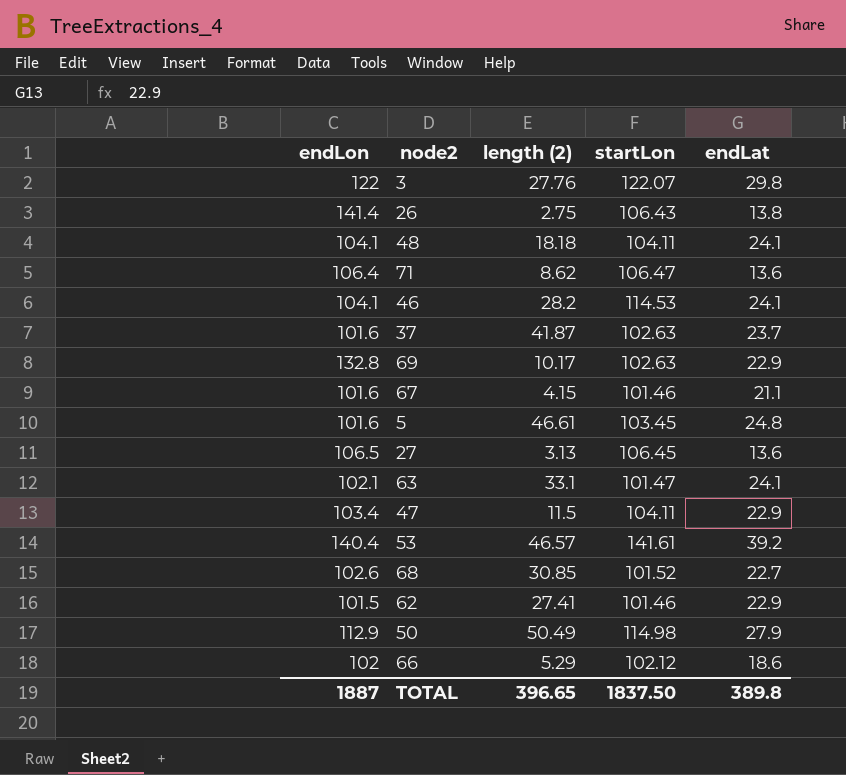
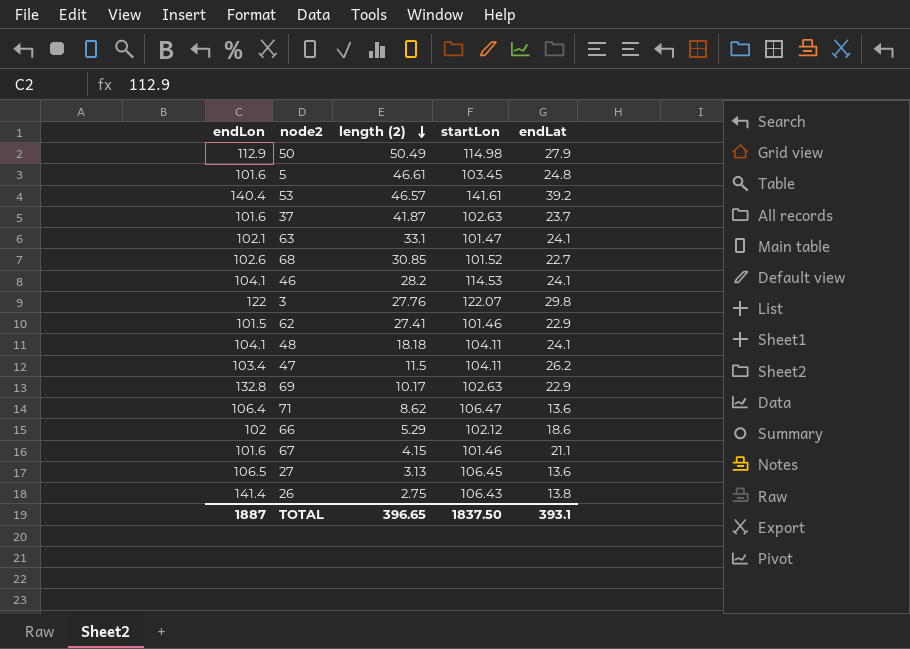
row order: none -> length (2) descending
47 | endLat: 22.9 -> 26.2
TOTAL | endLat: 389.8 -> 393.1

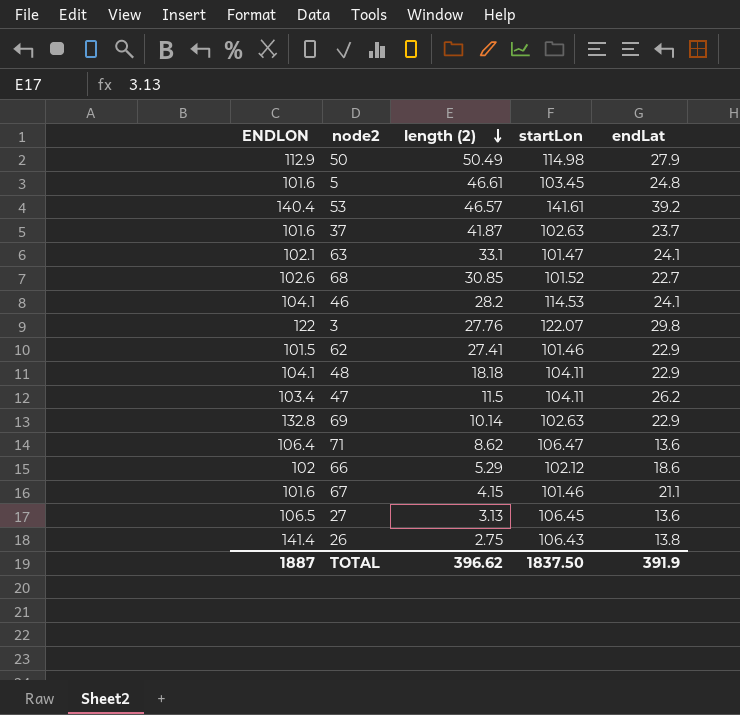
column name: endLon -> ENDLON
48 | endLat: 24.1 -> 22.9
69 | length (2): 10.17 -> 10.14
TOTAL | length (2): 396.65 -> 396.62
TOTAL | endLat: 393.1 -> 391.9

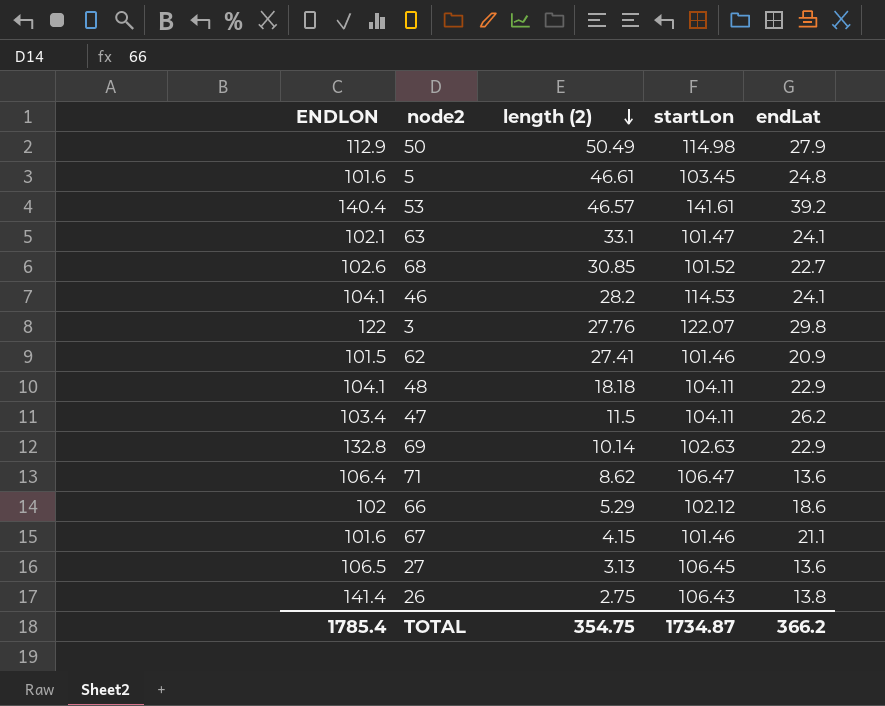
row 37: 101.6 | 41.87 | 102.63 | 23.7 -> none
62 | endLat: 22.9 -> 20.9
TOTAL | ENDLON: 1887 -> 1785.4
TOTAL | length (2): 396.62 -> 354.75
TOTAL | startLon: 1837.50 -> 1734.87
TOTAL | endLat: 391.9 -> 366.2

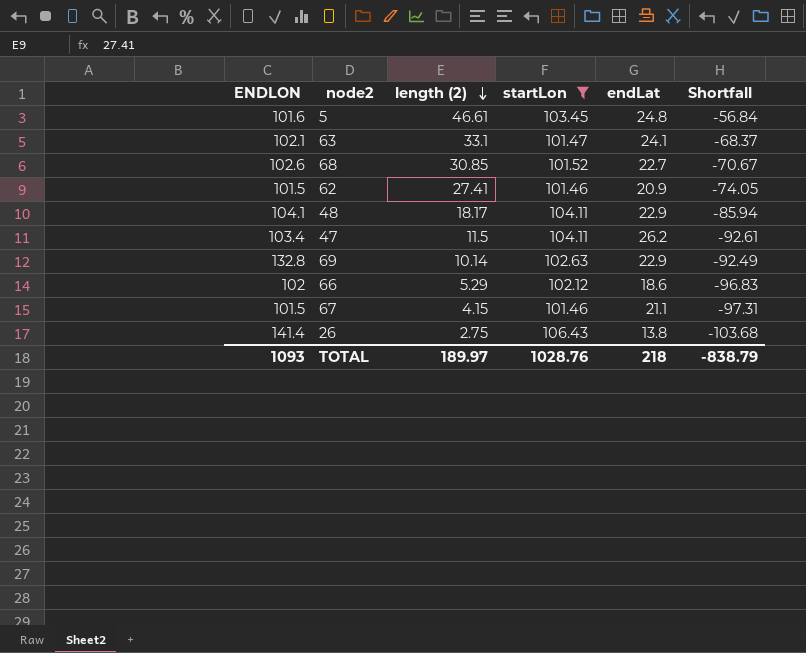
filter: none -> startLon <= 106.43
column Shortfall | formula: none -> [length (2)] - [startLon]
48 | length (2): 18.18 -> 18.17
67 | ENDLON: 101.6 -> 101.5
TOTAL | ENDLON: 1785.4 -> 1093
TOTAL | length (2): 354.75 -> 189.97
TOTAL | startLon: 1734.87 -> 1028.76
TOTAL | endLat: 366.2 -> 218

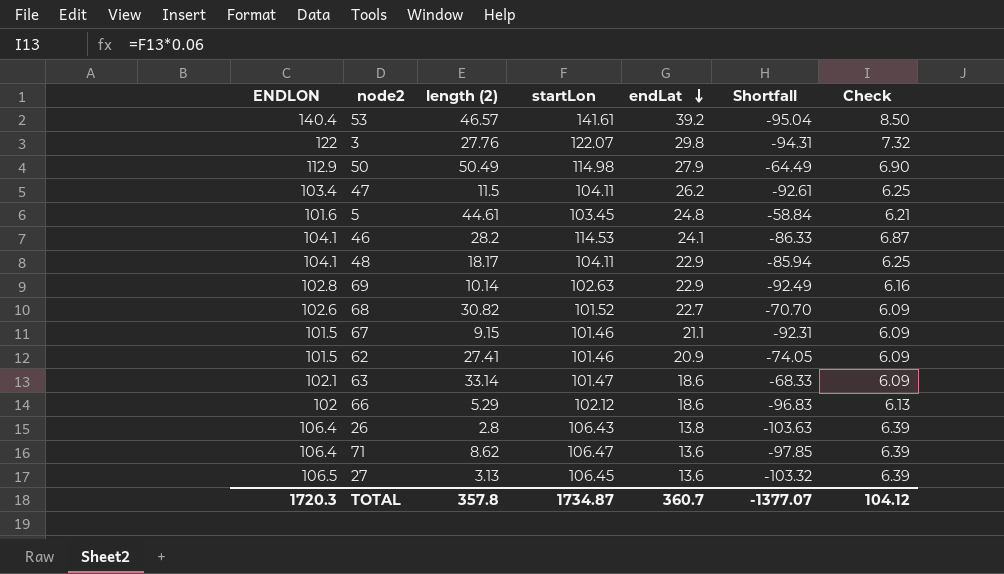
filter: startLon <= 106.43 -> none
row order: length (2) descending -> endLat descending
column Check | formula: none -> [startLon] * 0.06
5 | length (2): 46.61 -> 44.61
5 | Shortfall: -56.84 -> -58.84
69 | ENDLON: 132.8 -> 102.8
68 | length (2): 30.85 -> 30.82
68 | Shortfall: -70.67 -> -70.70
67 | length (2): 4.15 -> 9.15
67 | Shortfall: -97.31 -> -92.31
63 | length (2): 33.1 -> 33.14
63 | endLat: 24.1 -> 18.6
63 | Shortfall: -68.37 -> -68.33
26 | ENDLON: 141.4 -> 106.4
26 | length (2): 2.75 -> 2.8
26 | Shortfall: -103.68 -> -103.63
TOTAL | ENDLON: 1093 -> 1720.3
TOTAL | length (2): 189.97 -> 357.8
TOTAL | startLon: 1028.76 -> 1734.87
TOTAL | endLat: 218 -> 360.7
TOTAL | Shortfall: -838.79 -> -1377.07

